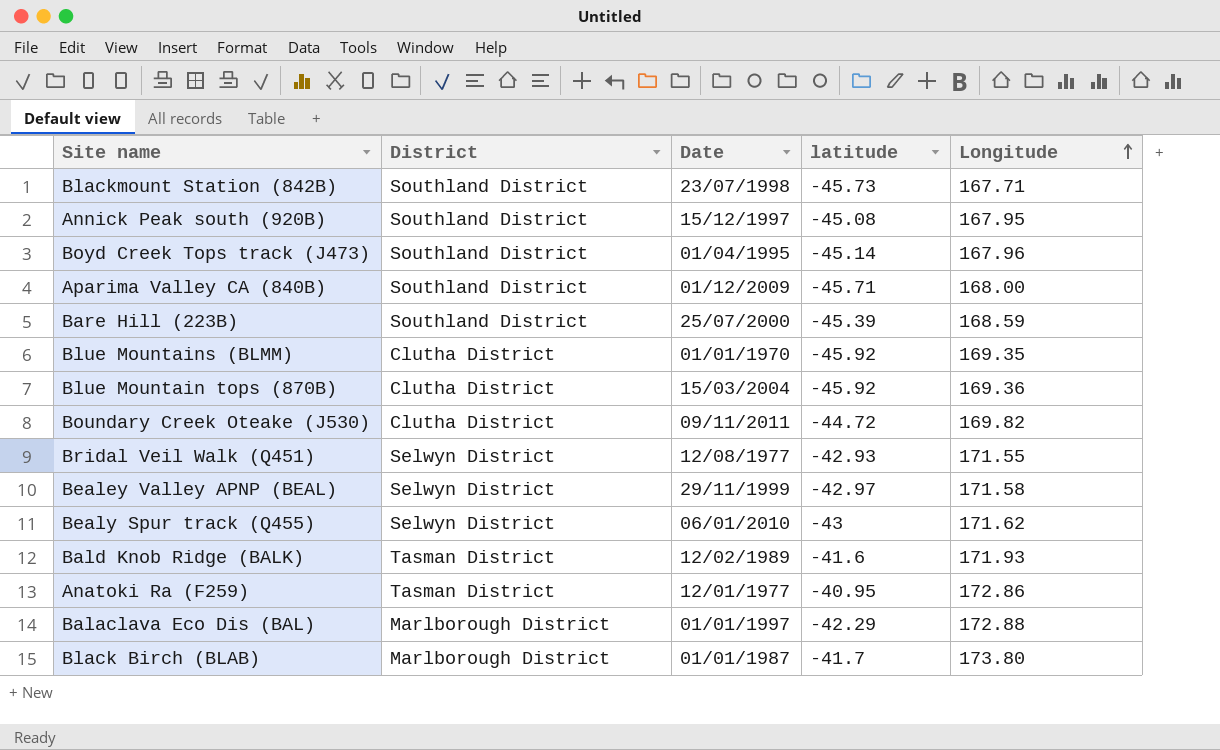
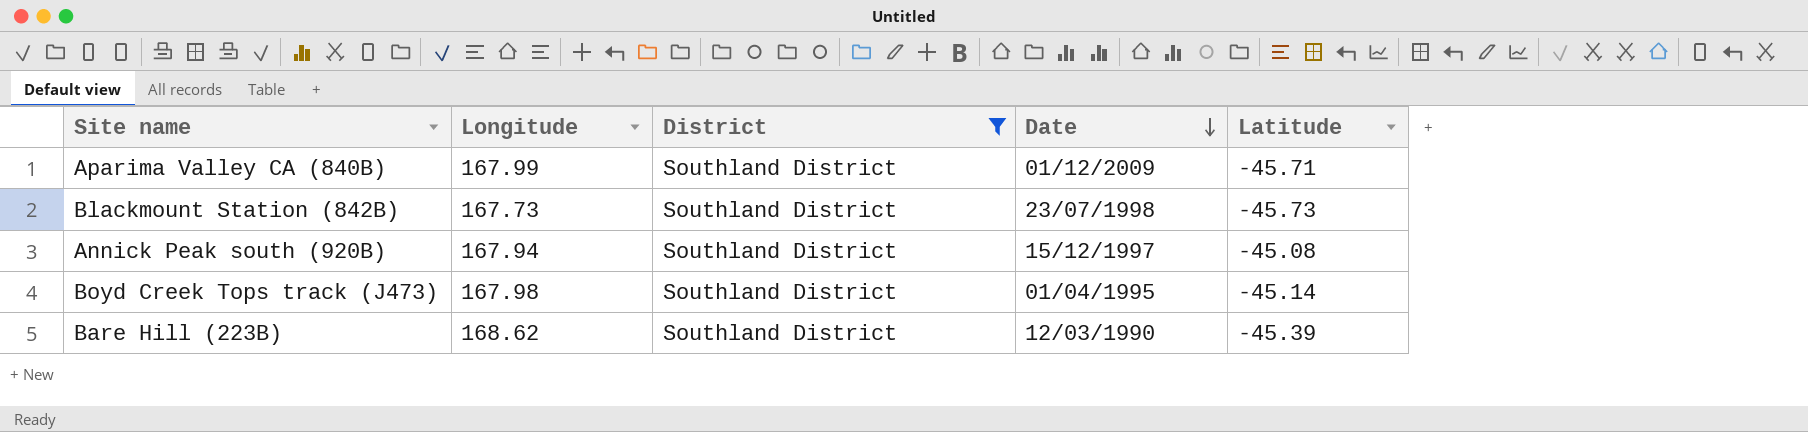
filter: none -> District = Southland District
row order: Longitude ascending -> Date descending
column Longitude | position: 5 -> 2
column name: latitude -> Latitude
Aparima Valley CA (840B) | Longitude: 168.00 -> 167.99
Blackmount Station (842B) | Longitude: 167.71 -> 167.73
Annick Peak south (920B) | Longitude: 167.95 -> 167.94
Boyd Creek Tops track (J473) | Longitude: 167.96 -> 167.98
Bare Hill (223B) | Longitude: 168.59 -> 168.62
Bare Hill (223B) | Date: 25/07/2000 -> 12/03/1990

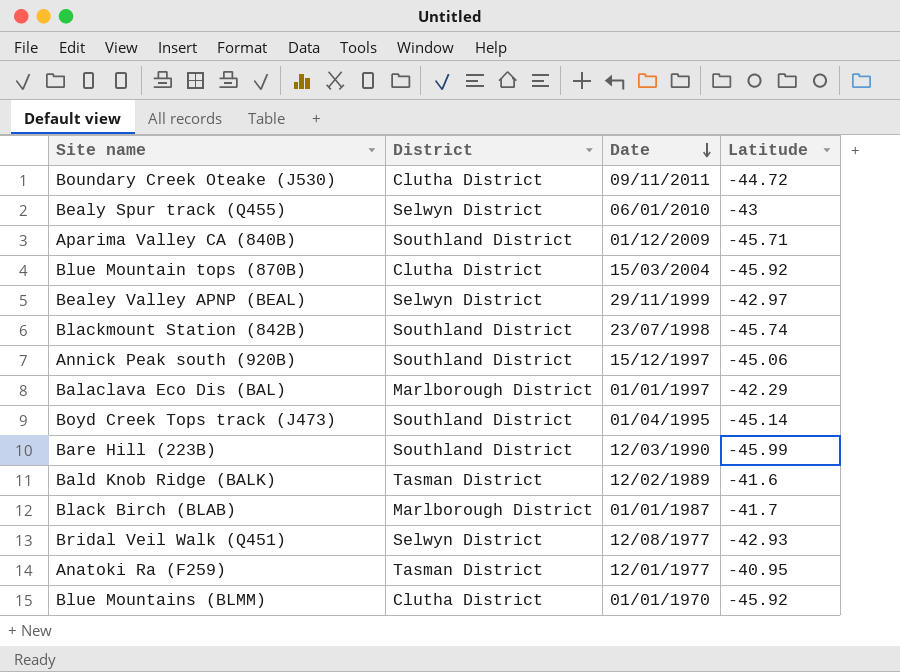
filter: District = Southland District -> none
column Longitude | position: 2 -> none
Blackmount Station (842B) | Latitude: -45.73 -> -45.74
Annick Peak south (920B) | Latitude: -45.08 -> -45.06
Bare Hill (223B) | Latitude: -45.39 -> -45.99

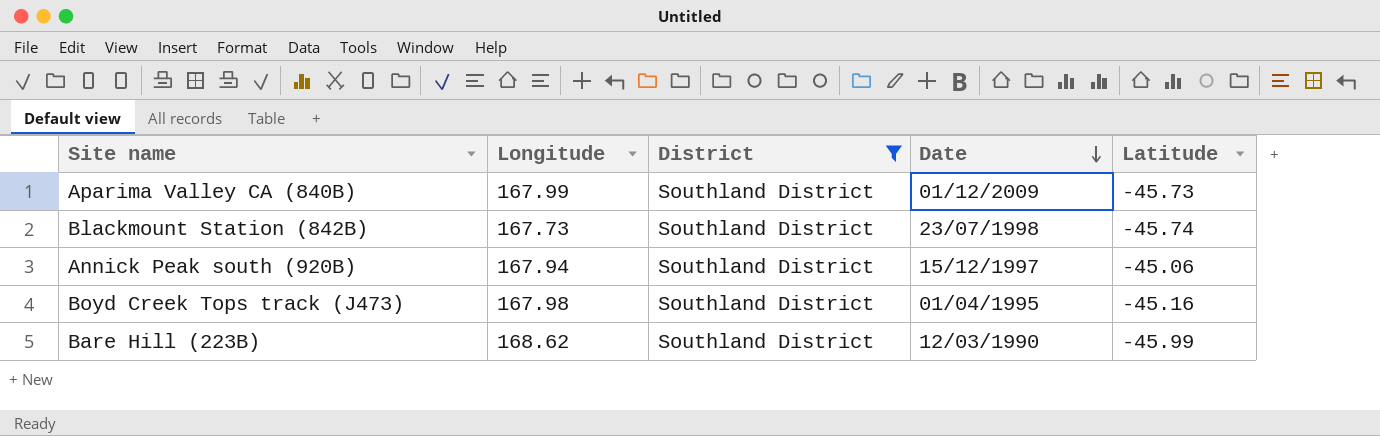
filter: none -> District = Southland District
column Longitude | position: none -> 2
Aparima Valley CA (840B) | Latitude: -45.71 -> -45.73
Boyd Creek Tops track (J473) | Latitude: -45.14 -> -45.16

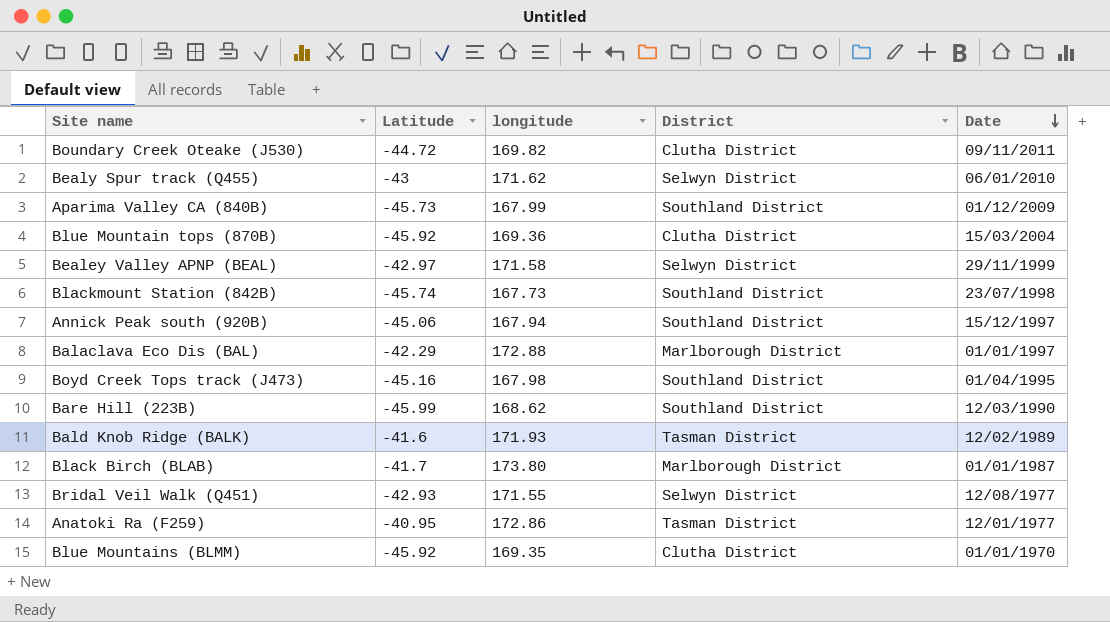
filter: District = Southland District -> none
column Latitude | position: 5 -> 2
column name: Longitude -> longitude

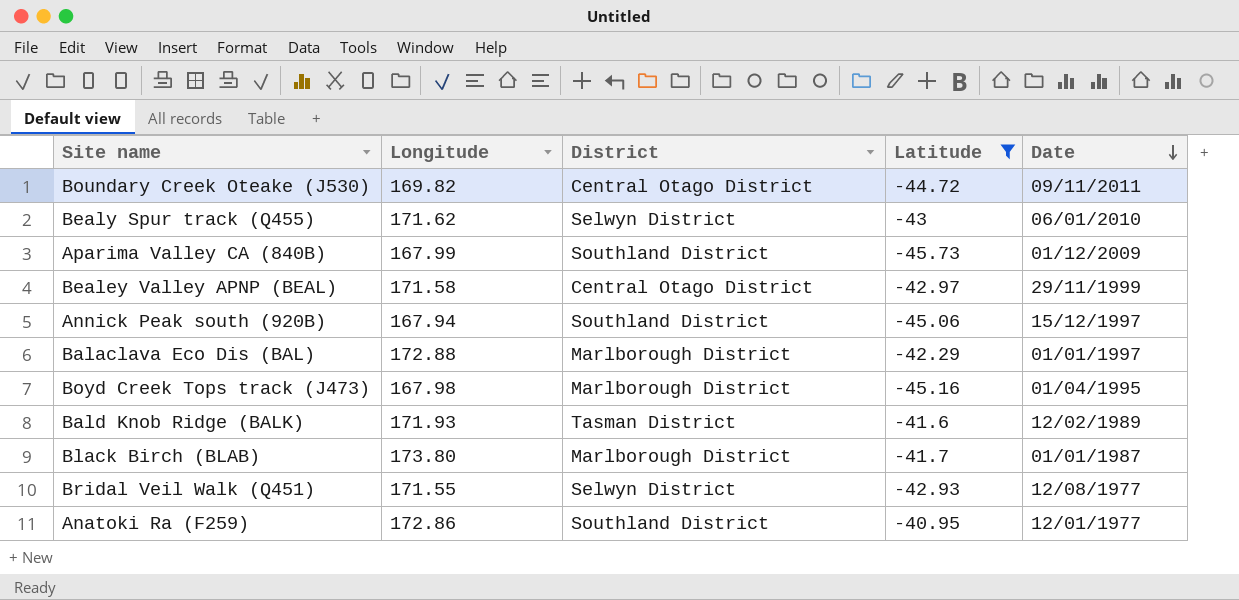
filter: none -> Latitude >= -45.73
column name: longitude -> Longitude
column Latitude | position: 2 -> 4
Boundary Creek Oteake (J530) | District: Clutha District -> Central Otago District
Bealey Valley APNP (BEAL) | District: Selwyn District -> Central Otago District
Boyd Creek Tops track (J473) | District: Southland District -> Marlborough District
Anatoki Ra (F259) | District: Tasman District -> Southland District

